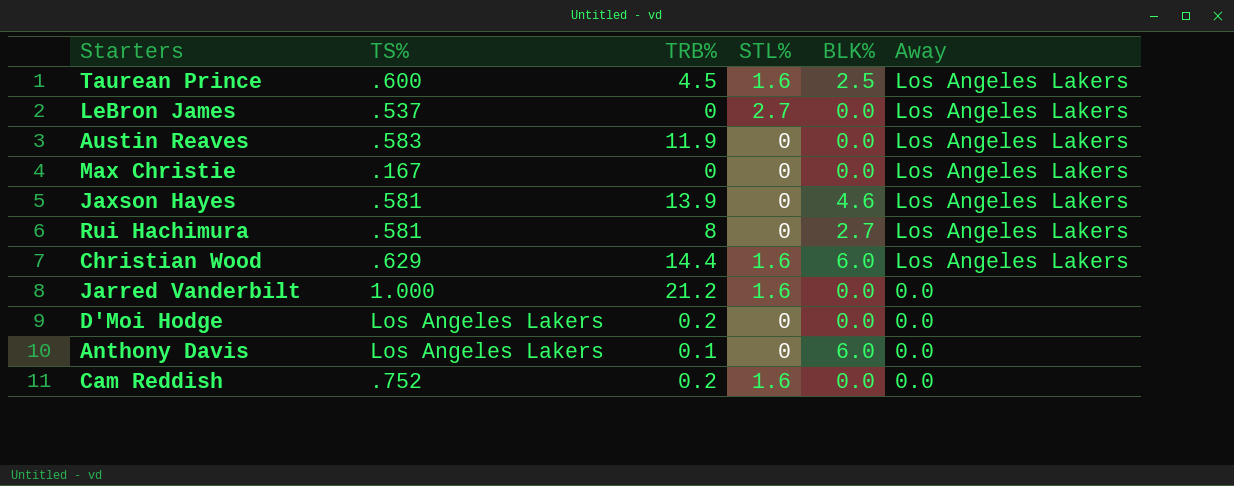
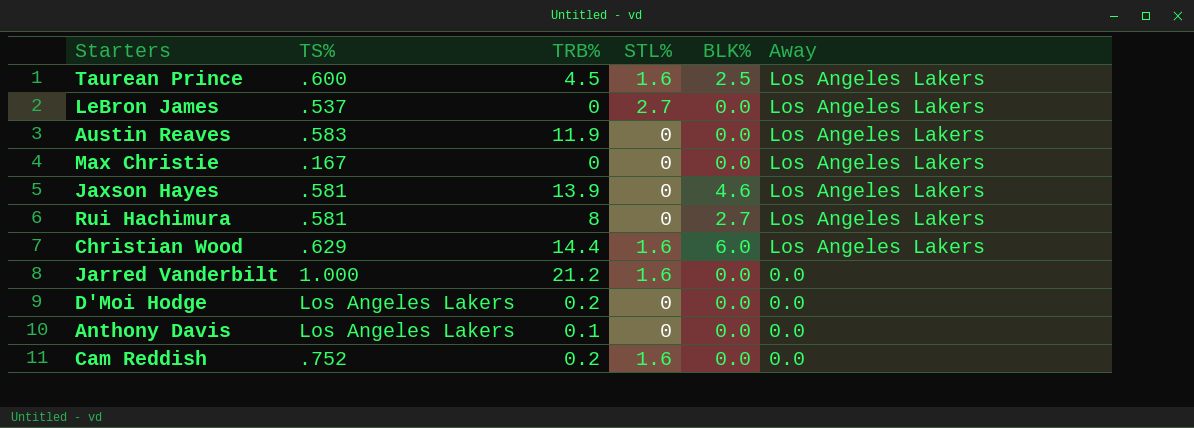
Anthony Davis | BLK%: 6.0 -> 0.0

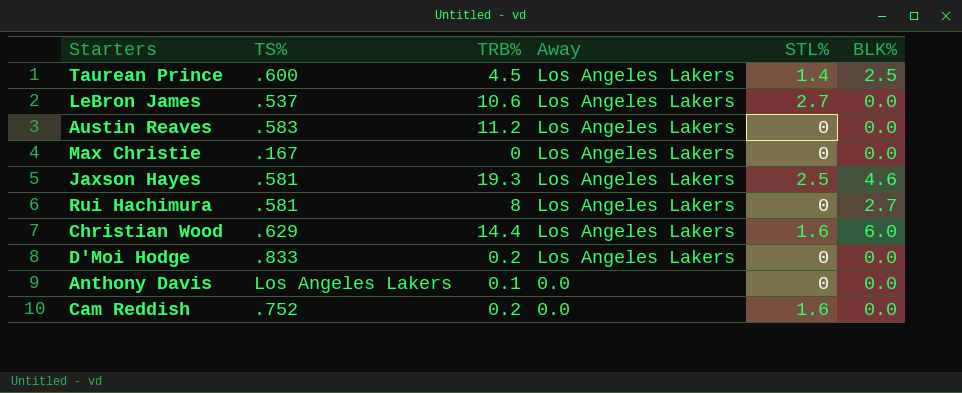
column Away | position: 6 -> 4
row Jarred Vanderbilt: 1.000 | 21.2 | 1.6 | 0.0 | 0.0 -> none
Taurean Prince | STL%: 1.6 -> 1.4
LeBron James | TRB%: 0 -> 10.6
Austin Reaves | TRB%: 11.9 -> 11.2
Jaxson Hayes | TRB%: 13.9 -> 19.3
Jaxson Hayes | STL%: 0 -> 2.5
D'Moi Hodge | TS%: Los Angeles Lakers -> .833
D'Moi Hodge | Away: 0.0 -> Los Angeles Lakers

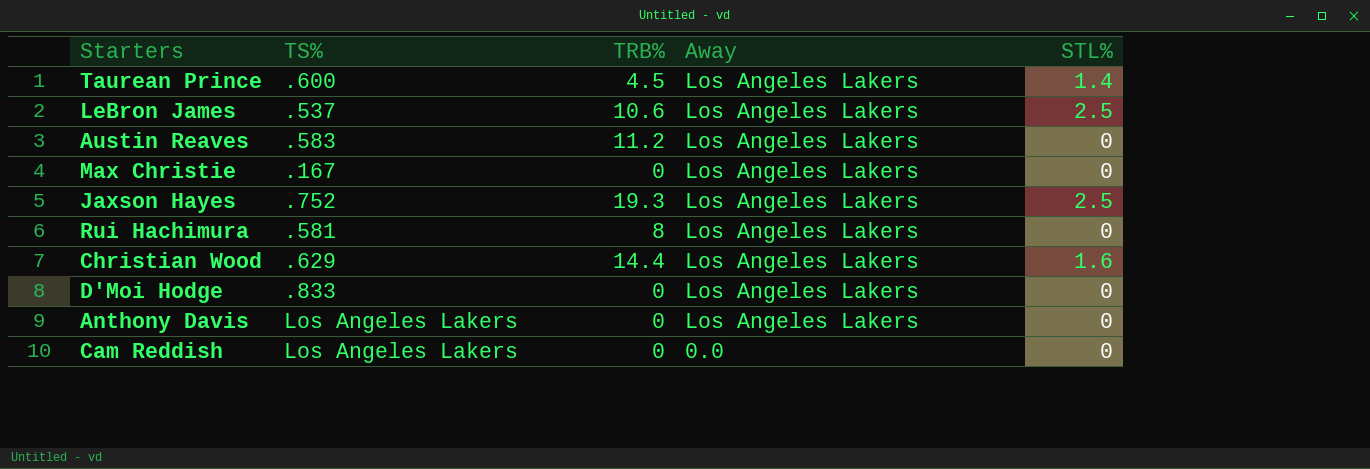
column BLK% | position: 6 -> none
LeBron James | STL%: 2.7 -> 2.5
Jaxson Hayes | TS%: .581 -> .752
D'Moi Hodge | TRB%: 0.2 -> 0
Anthony Davis | TRB%: 0.1 -> 0
Anthony Davis | Away: 0.0 -> Los Angeles Lakers
Cam Reddish | TS%: .752 -> Los Angeles Lakers
Cam Reddish | TRB%: 0.2 -> 0
Cam Reddish | STL%: 1.6 -> 0

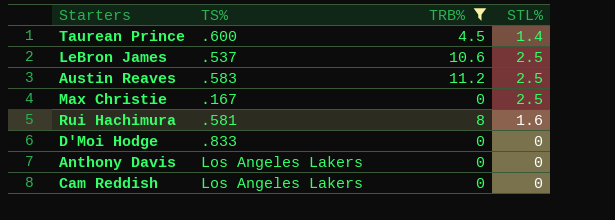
filter: none -> TRB% <= 11.2
column Away | position: 4 -> none
Austin Reaves | STL%: 0 -> 2.5
Max Christie | STL%: 0 -> 2.5
Rui Hachimura | STL%: 0 -> 1.6

